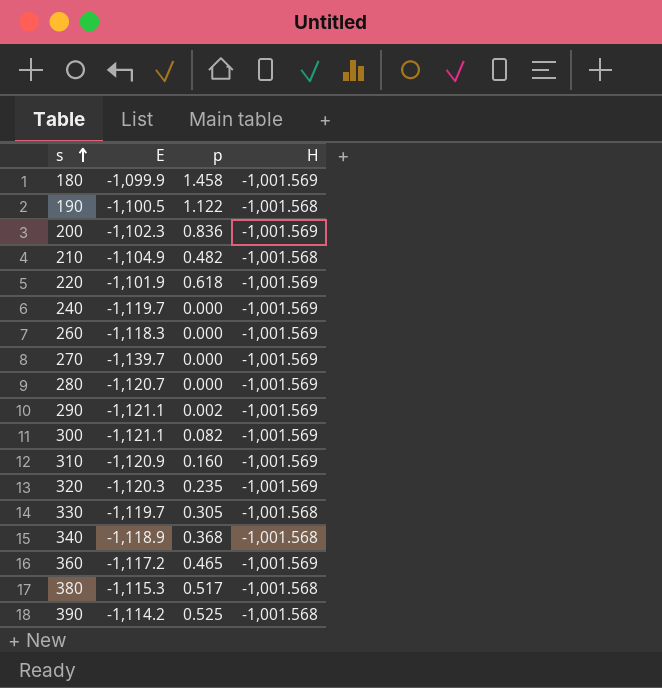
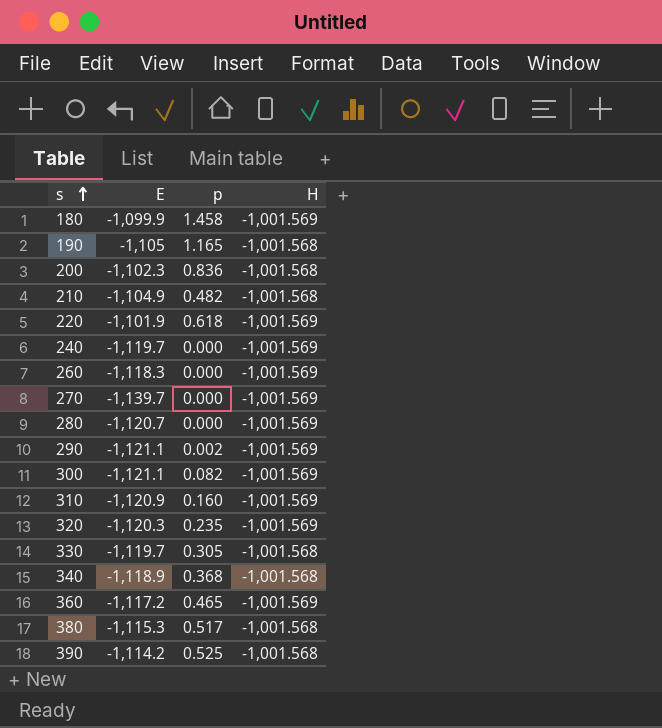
190 | E: -1,100.5 -> -1,105
190 | p: 1.122 -> 1.165
200 | H: -1,001.569 -> -1,001.568

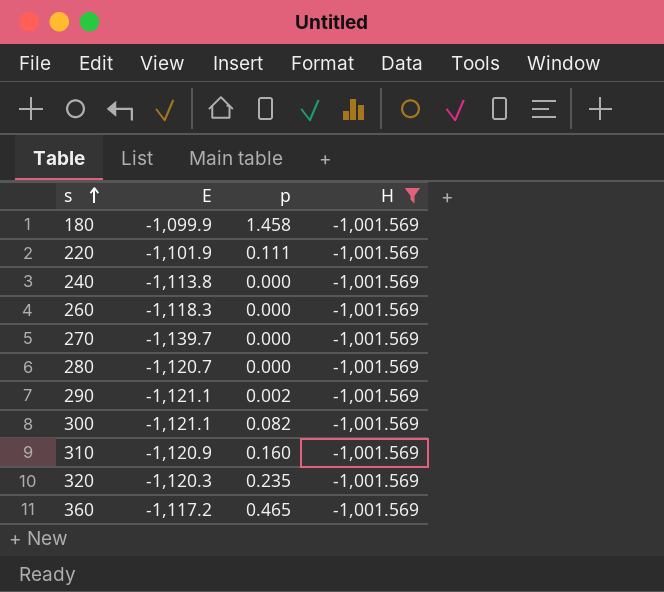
filter: none -> H = -1,001.569
220 | p: 0.618 -> 0.111
240 | E: -1,119.7 -> -1,113.8

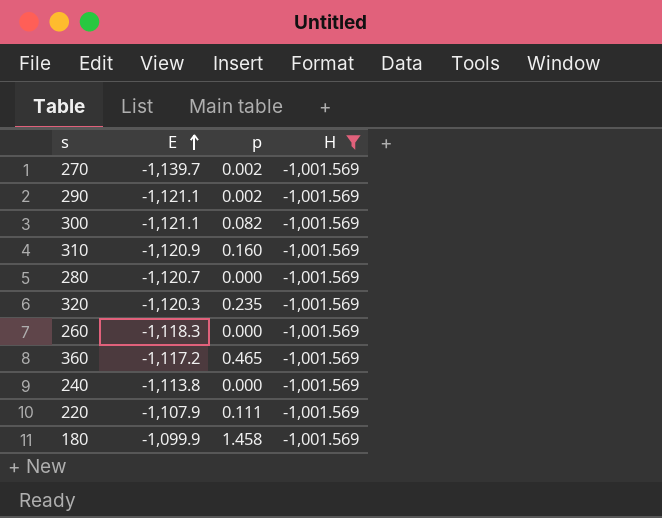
row order: s ascending -> E ascending
270 | p: 0.000 -> 0.002
220 | E: -1,101.9 -> -1,107.9

